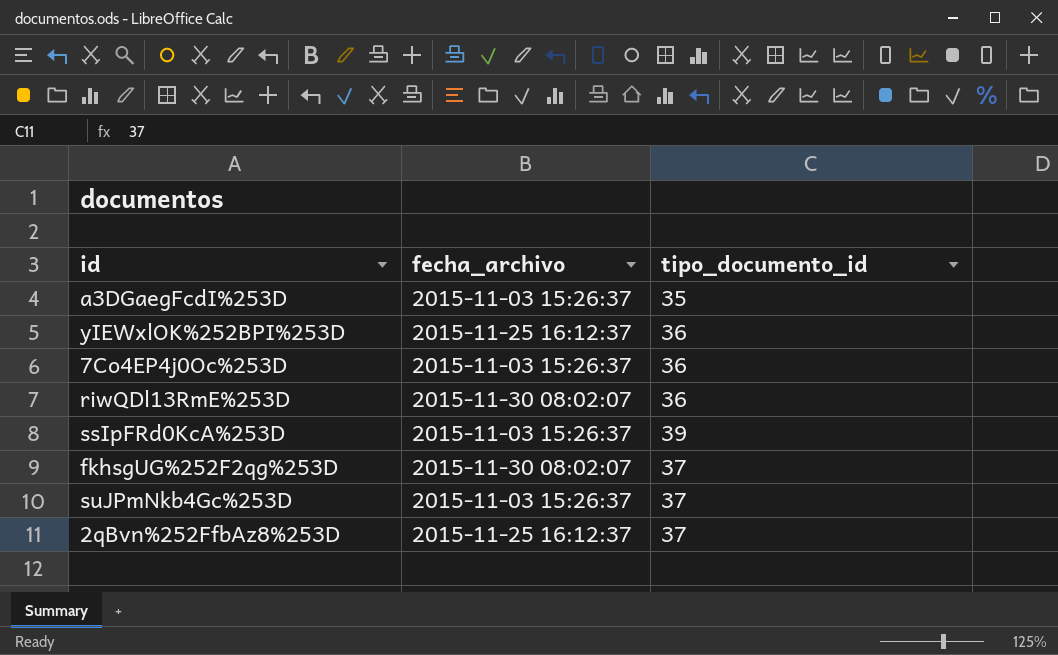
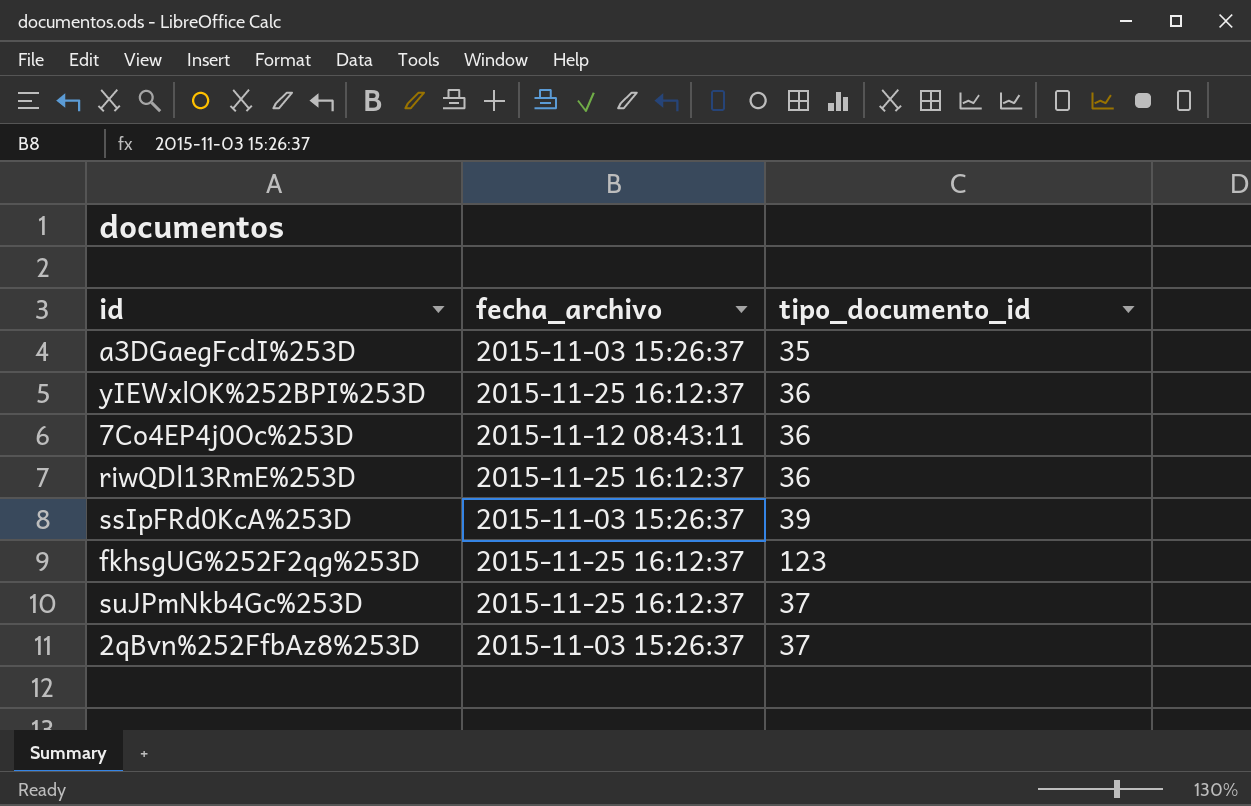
7Co4EP4j0Oc%253D | fecha_archivo: 2015-11-03 15:26:37 -> 2015-11-12 08:43:11
riwQDl13RmE%253D | fecha_archivo: 2015-11-30 08:02:07 -> 2015-11-25 16:12:37
fkhsgUG%252F2qg%253D | fecha_archivo: 2015-11-30 08:02:07 -> 2015-11-25 16:12:37
fkhsgUG%252F2qg%253D | tipo_documento_id: 37 -> 123
suJPmNkb4Gc%253D | fecha_archivo: 2015-11-03 15:26:37 -> 2015-11-25 16:12:37
2qBvn%252FfbAz8%253D | fecha_archivo: 2015-11-25 16:12:37 -> 2015-11-03 15:26:37

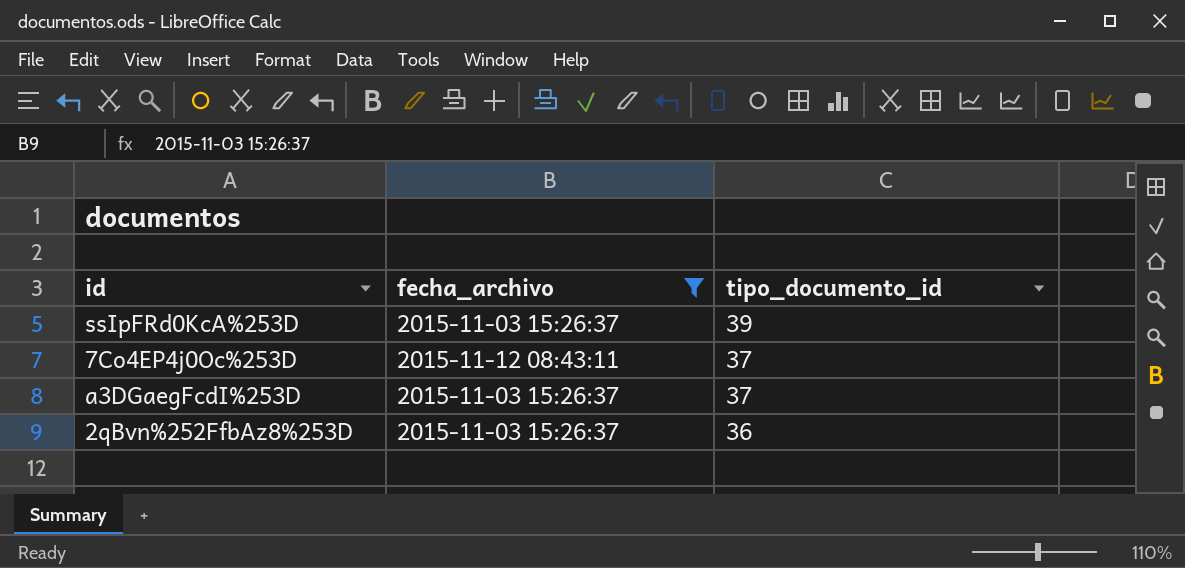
filter: none -> fecha_archivo != 2015-11-25 16:12:37
row order: none -> tipo_documento_id descending
7Co4EP4j0Oc%253D | tipo_documento_id: 36 -> 37
a3DGaegFcdI%253D | tipo_documento_id: 35 -> 37
2qBvn%252FfbAz8%253D | tipo_documento_id: 37 -> 36

